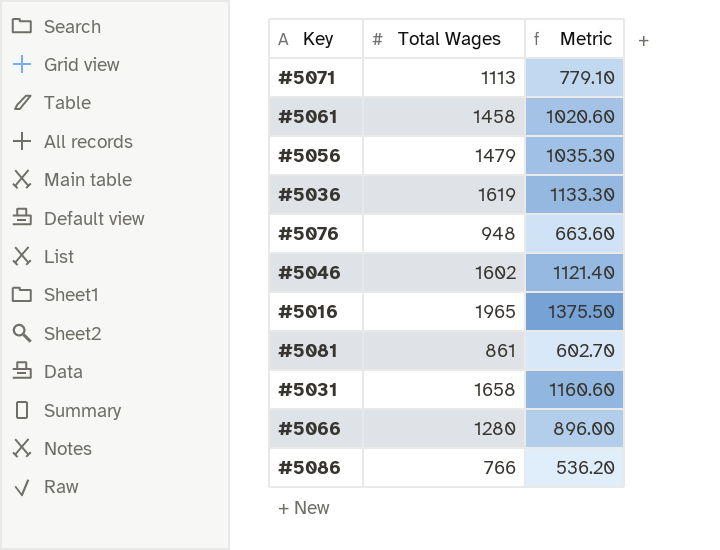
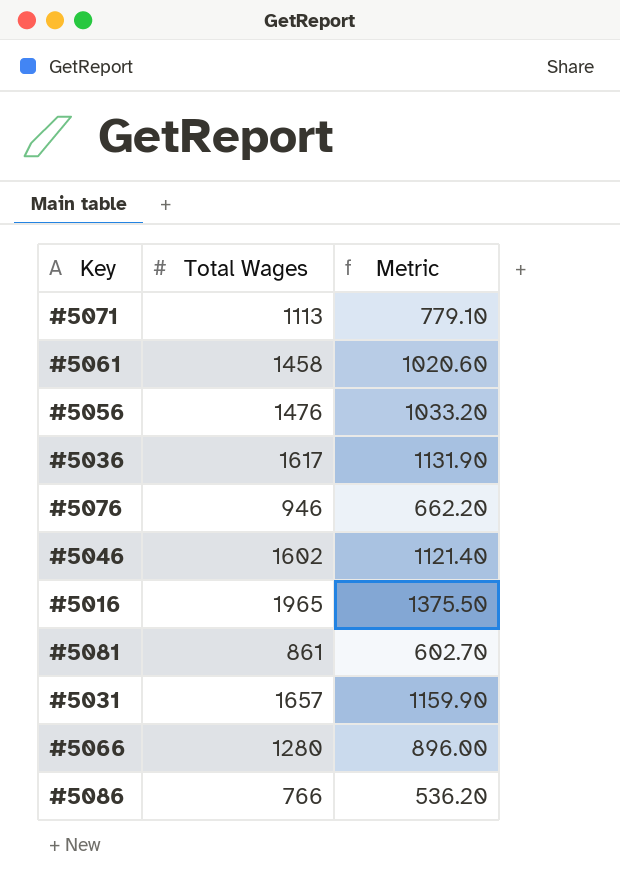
#5056 | Total Wages: 1479 -> 1476
#5056 | Metric: 1035.30 -> 1033.20
#5036 | Total Wages: 1619 -> 1617
#5036 | Metric: 1133.30 -> 1131.90
#5076 | Total Wages: 948 -> 946
#5076 | Metric: 663.60 -> 662.20
#5031 | Total Wages: 1658 -> 1657
#5031 | Metric: 1160.60 -> 1159.90

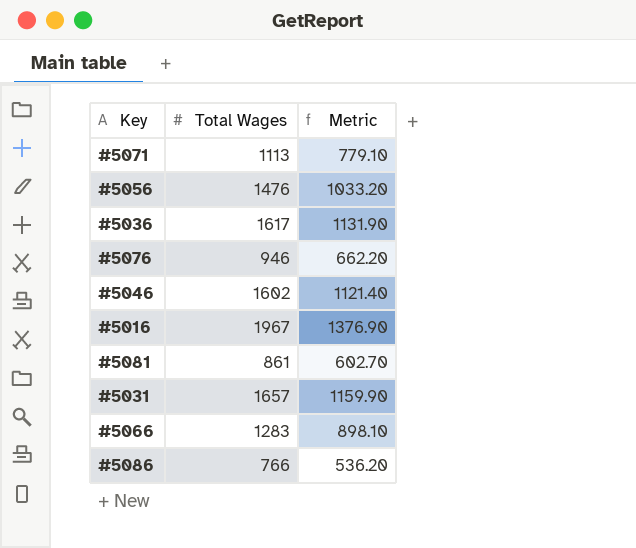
row #5061: 1458 | 1020.60 -> none
#5016 | Total Wages: 1965 -> 1967
#5016 | Metric: 1375.50 -> 1376.90
#5066 | Total Wages: 1280 -> 1283
#5066 | Metric: 896.00 -> 898.10

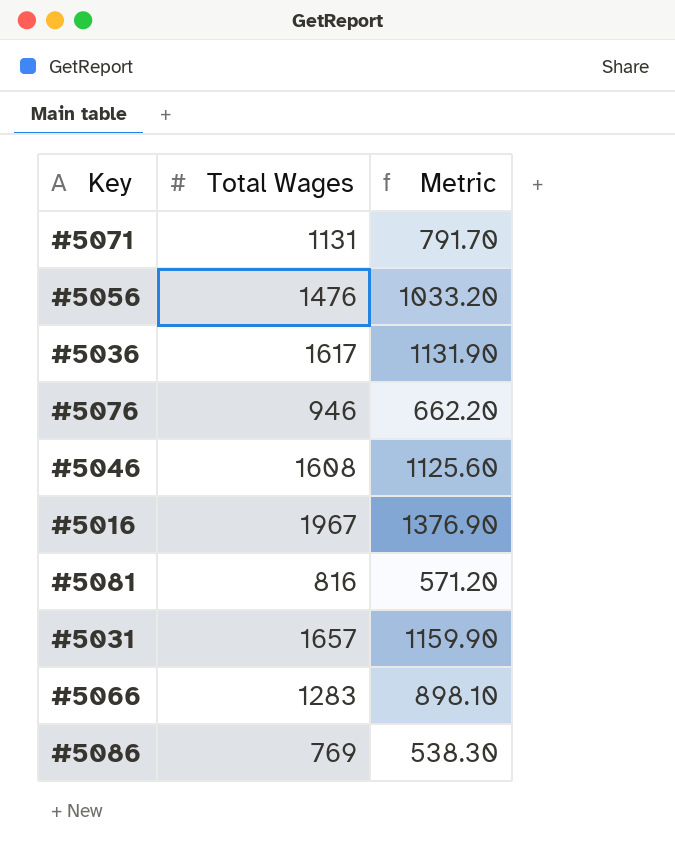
#5071 | Total Wages: 1113 -> 1131
#5071 | Metric: 779.10 -> 791.70
#5046 | Total Wages: 1602 -> 1608
#5046 | Metric: 1121.40 -> 1125.60
#5081 | Total Wages: 861 -> 816
#5081 | Metric: 602.70 -> 571.20
#5086 | Total Wages: 766 -> 769
#5086 | Metric: 536.20 -> 538.30

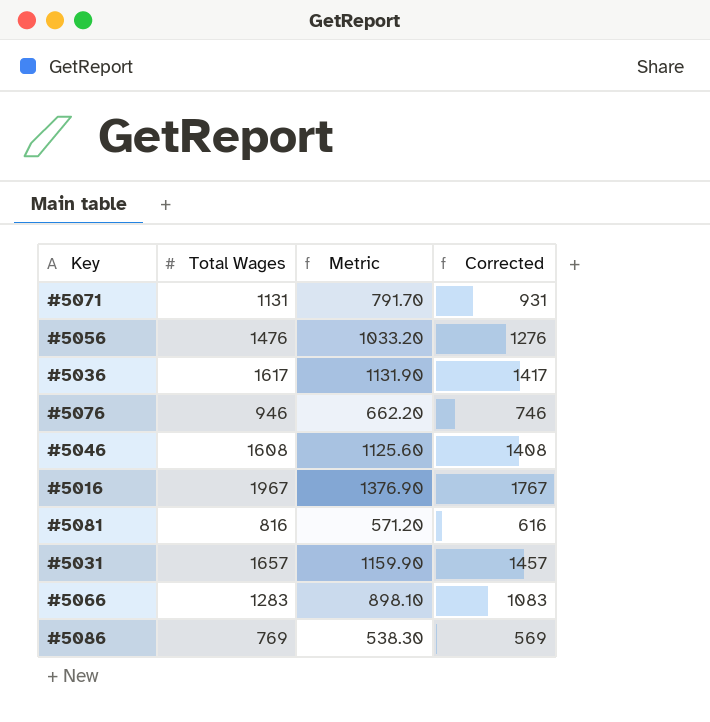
column Corrected | formula: none -> [Total Wages] - 200

